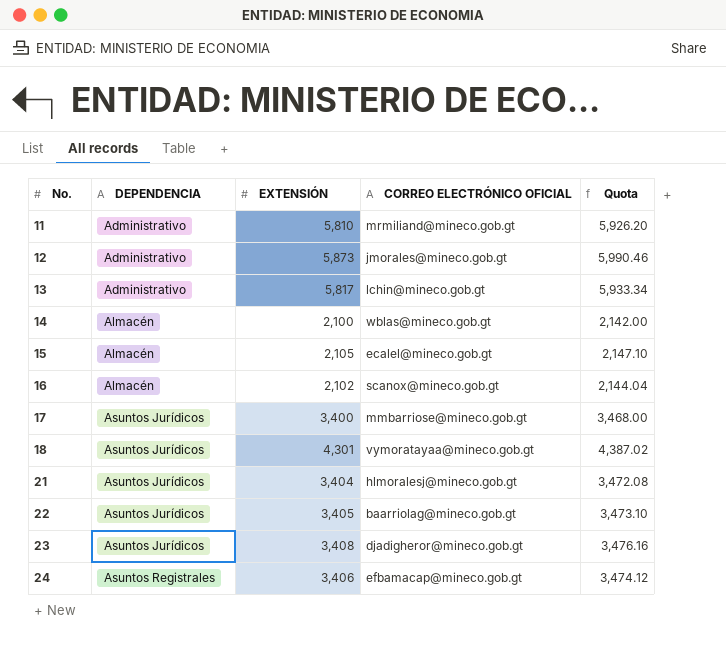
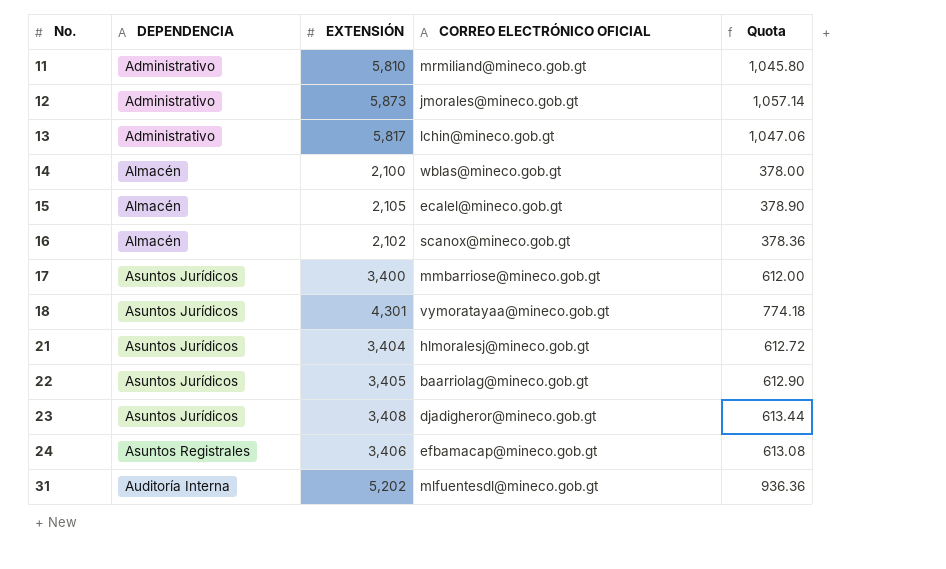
column Quota | formula: [EXTENSIÓN] * 1.02 -> [EXTENSIÓN] * 0.18
row 31: none -> Auditoría Interna | 5,202 | mlfuentesdl@mineco.gob.gt | 936.36

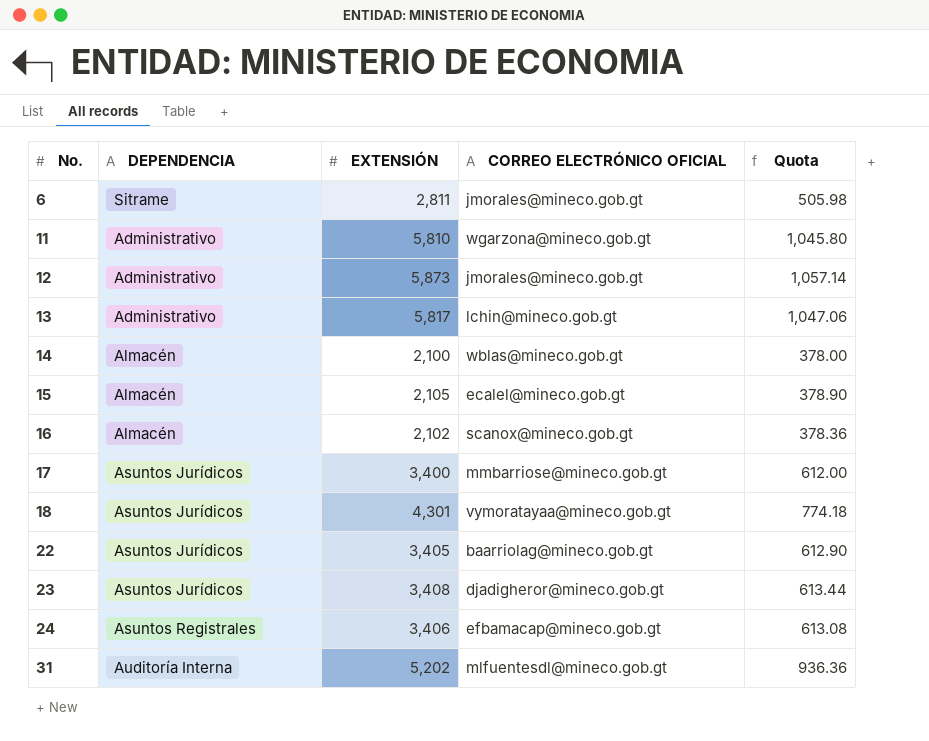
row 21: Asuntos Jurídicos | 3,404 | hlmoralesj@mineco.gob.gt | 612.72 -> none
row 6: none -> Sitrame | 2,811 | jmorales@mineco.gob.gt | 505.98
11 | CORREO ELECTRÓNICO OFICIAL: mrmiliand@mineco.gob.gt -> wgarzona@mineco.gob.gt

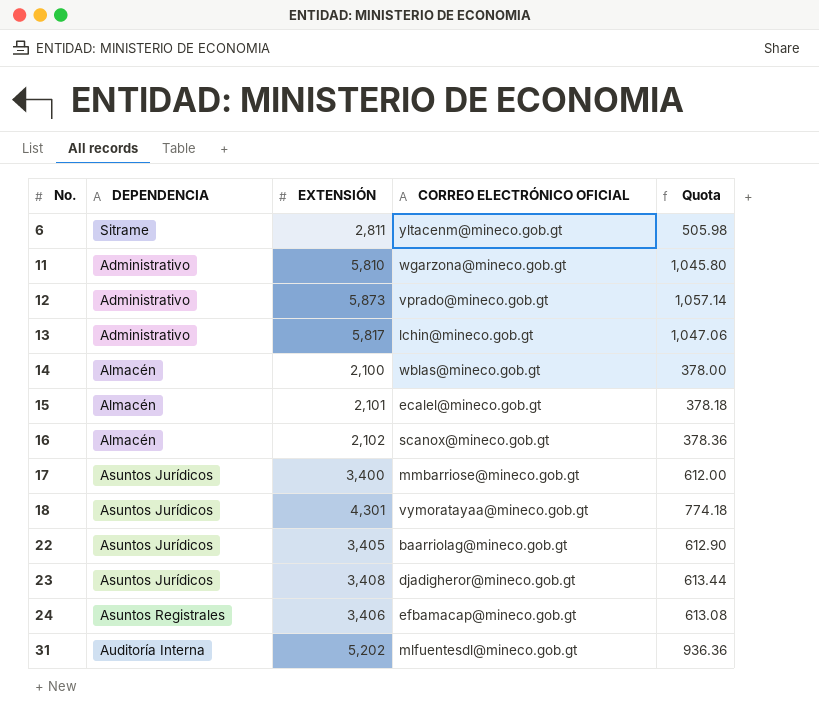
6 | CORREO ELECTRÓNICO OFICIAL: jmorales@mineco.gob.gt -> yltacenm@mineco.gob.gt
12 | CORREO ELECTRÓNICO OFICIAL: jmorales@mineco.gob.gt -> vprado@mineco.gob.gt
15 | EXTENSIÓN: 2,105 -> 2,101
15 | Quota: 378.90 -> 378.18

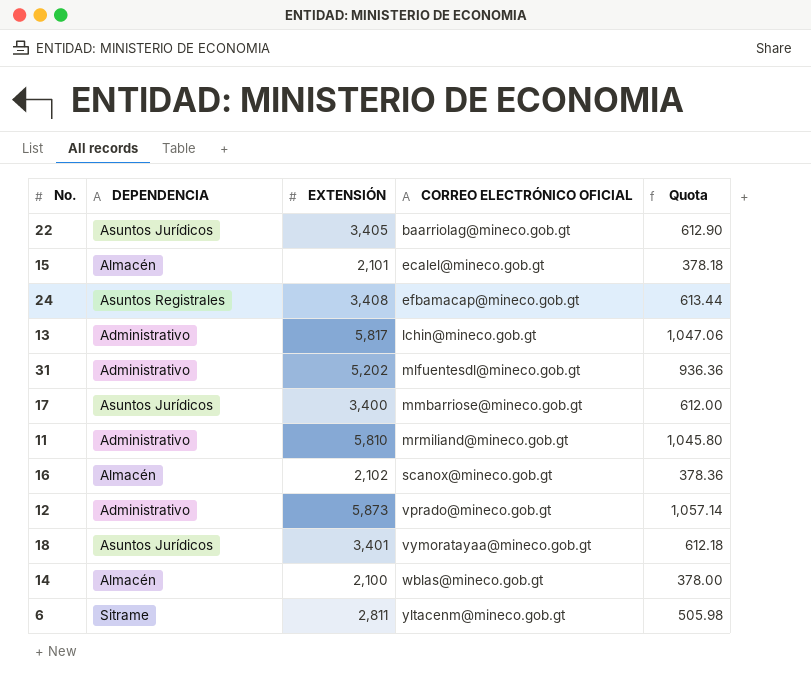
row order: No. ascending -> CORREO ELECTRÓNICO OFICIAL ascending
row 23: Asuntos Jurídicos | 3,408 | djadigheror@mineco.gob.gt | 613.44 -> none
24 | EXTENSIÓN: 3,406 -> 3,408
24 | Quota: 613.08 -> 613.44
31 | DEPENDENCIA: Auditoría Interna -> Administrativo
11 | CORREO ELECTRÓNICO OFICIAL: wgarzona@mineco.gob.gt -> mrmiliand@mineco.gob.gt
18 | EXTENSIÓN: 4,301 -> 3,401
18 | Quota: 774.18 -> 612.18

